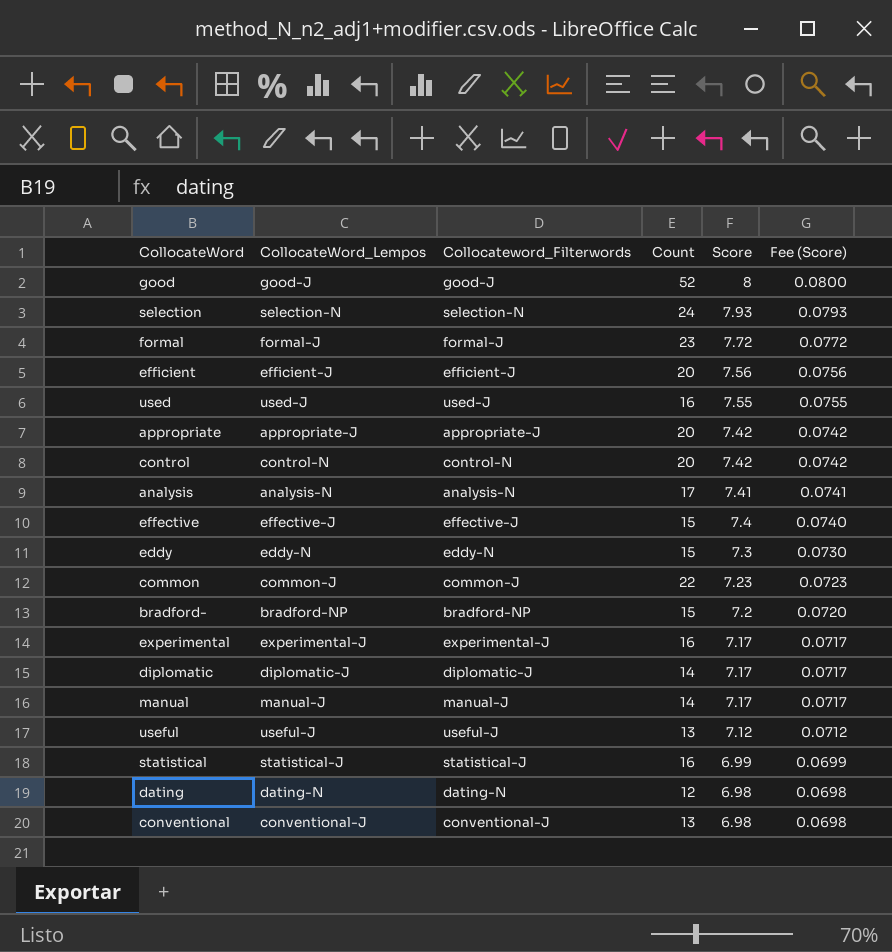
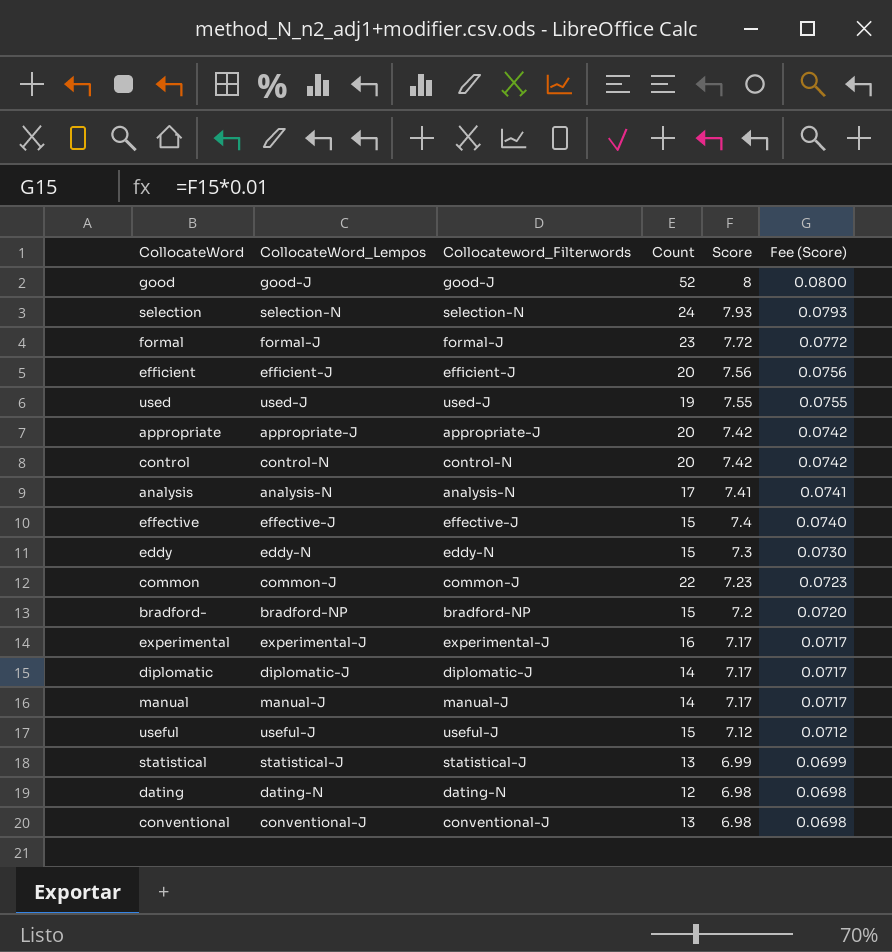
used | Count: 16 -> 19
useful | Count: 13 -> 15
statistical | Count: 16 -> 13

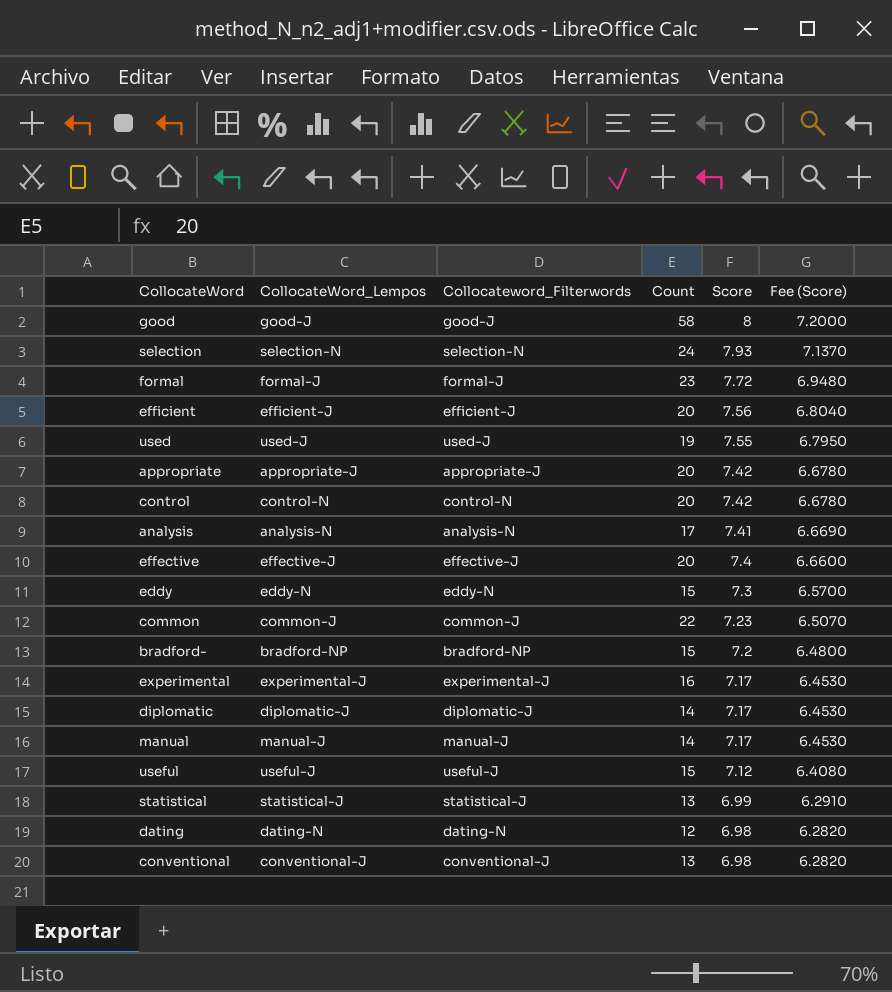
column Fee (Score) | formula: [Score] * 0.01 -> [Score] * 0.9
good | Count: 52 -> 58
effective | Count: 15 -> 20

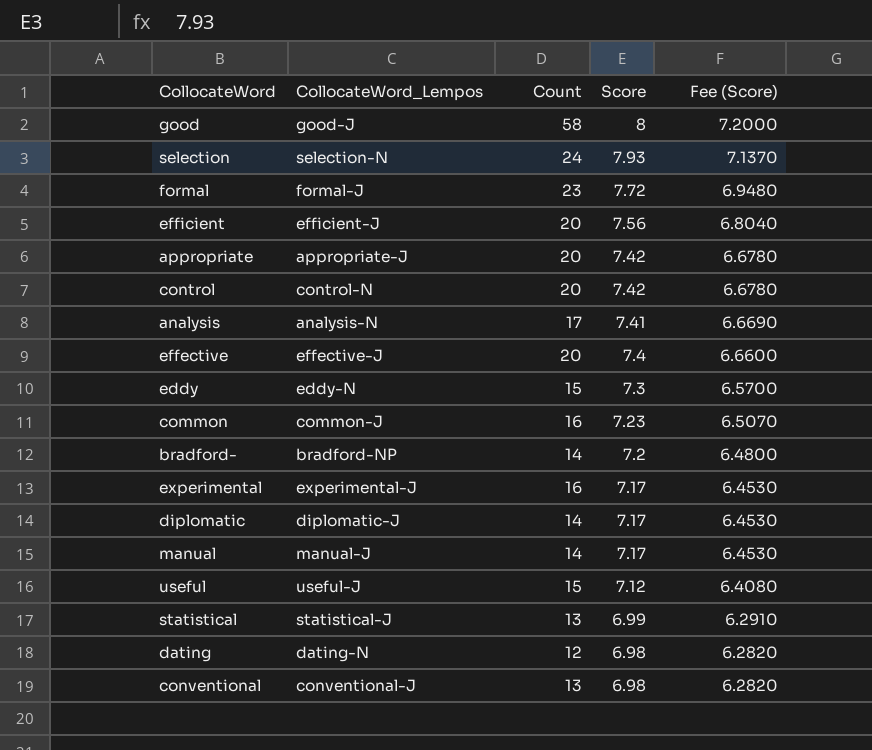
column Collocateword_Filterwords | position: 3 -> none
row used: used-J | used-J | 19 | 7.55 | 6.7950 -> none
common | Count: 22 -> 16
bradford- | Count: 15 -> 14

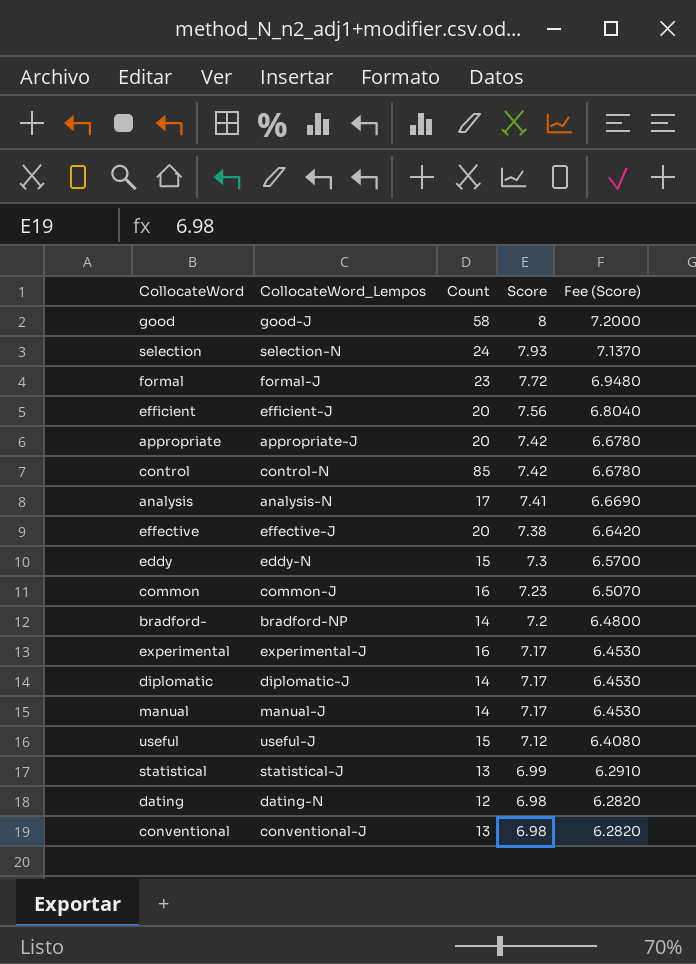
control | Count: 20 -> 85
effective | Score: 7.4 -> 7.38
effective | Fee (Score): 6.6600 -> 6.6420

